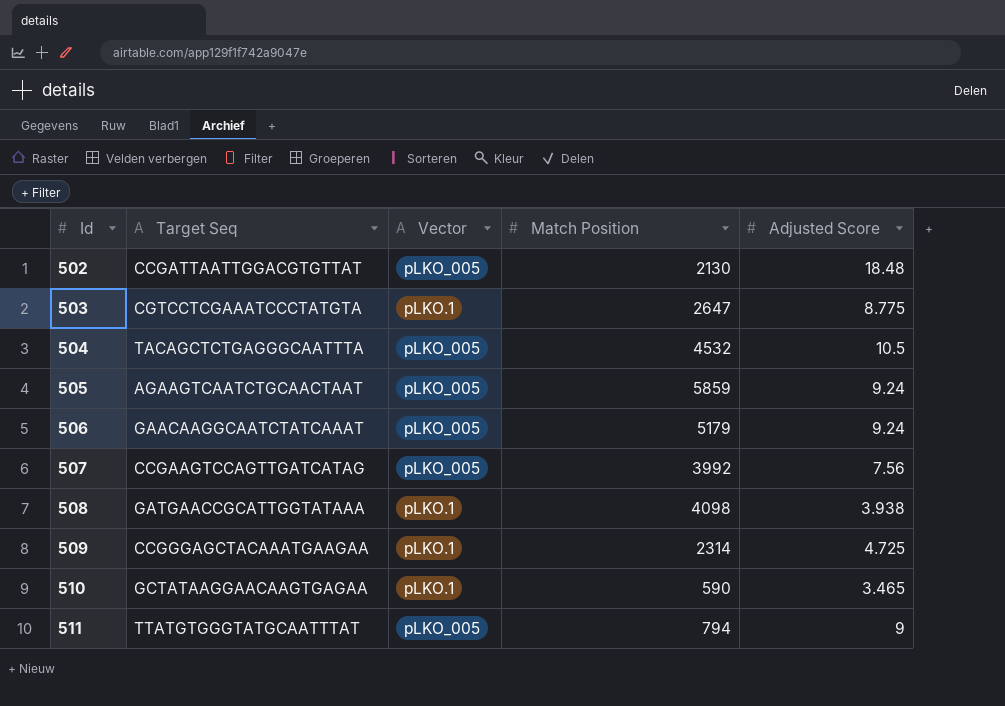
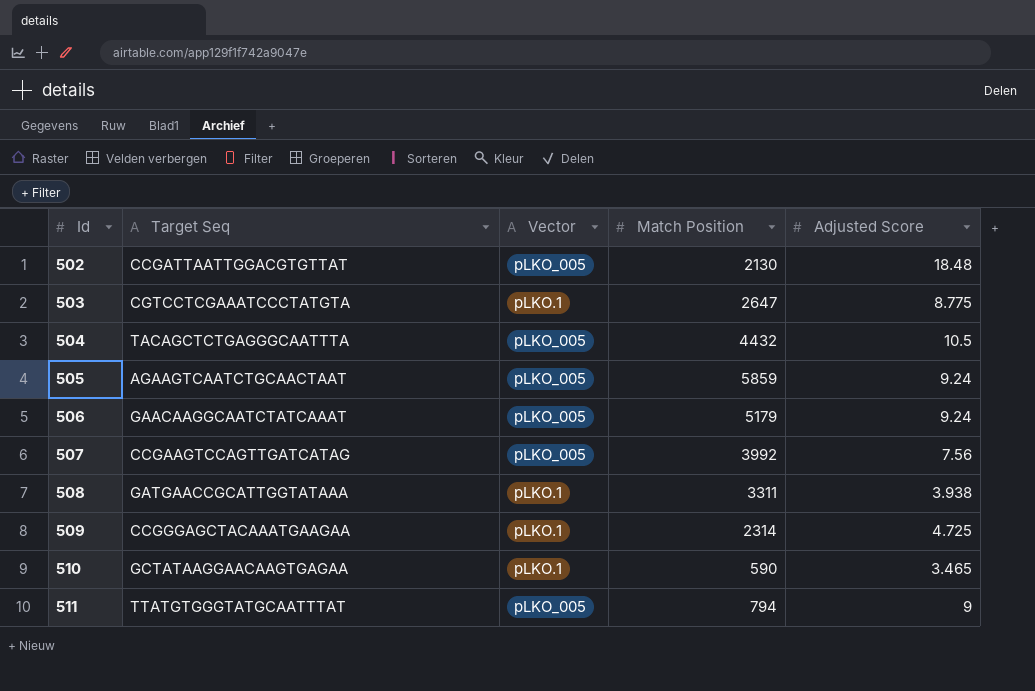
504 | Match Position: 4532 -> 4432
508 | Match Position: 4098 -> 3311

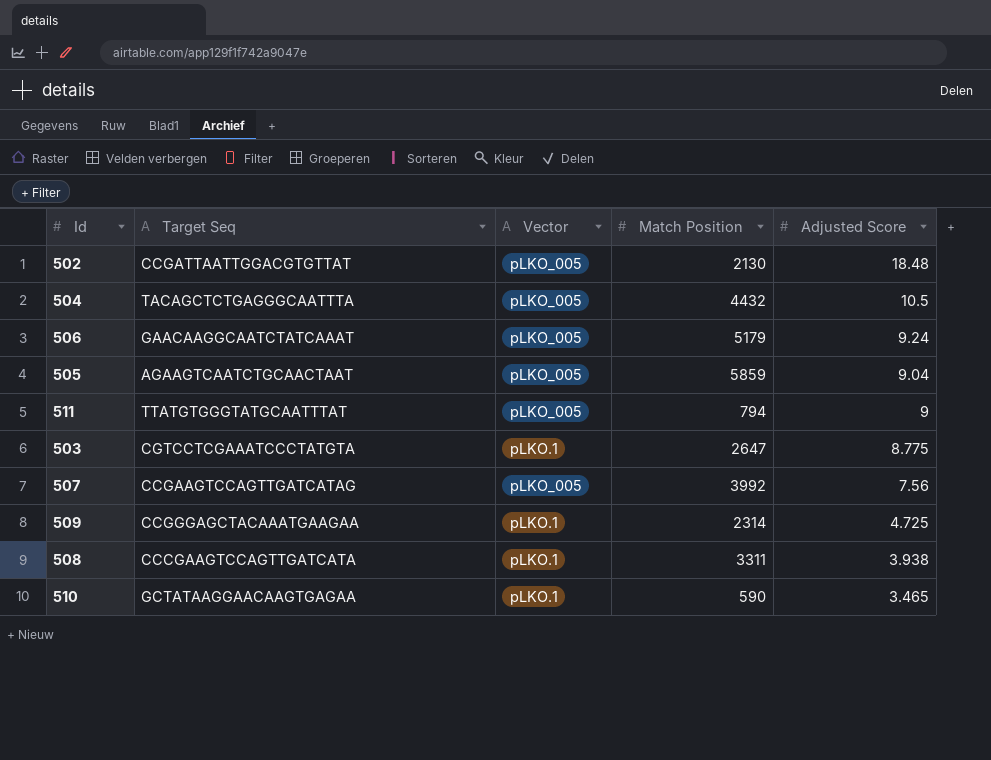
row order: Id ascending -> Adjusted Score descending
505 | Adjusted Score: 9.24 -> 9.04
508 | Target Seq: GATGAACCGCATTGGTATAAA -> CCCGAAGTCCAGTTGATCATA

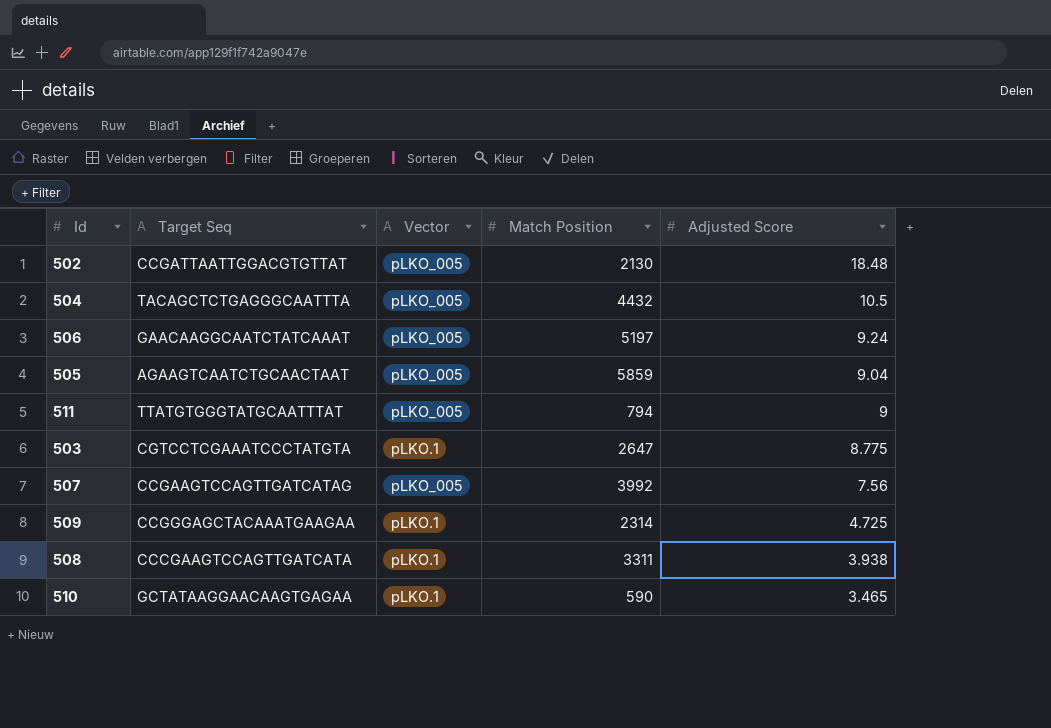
506 | Match Position: 5179 -> 5197

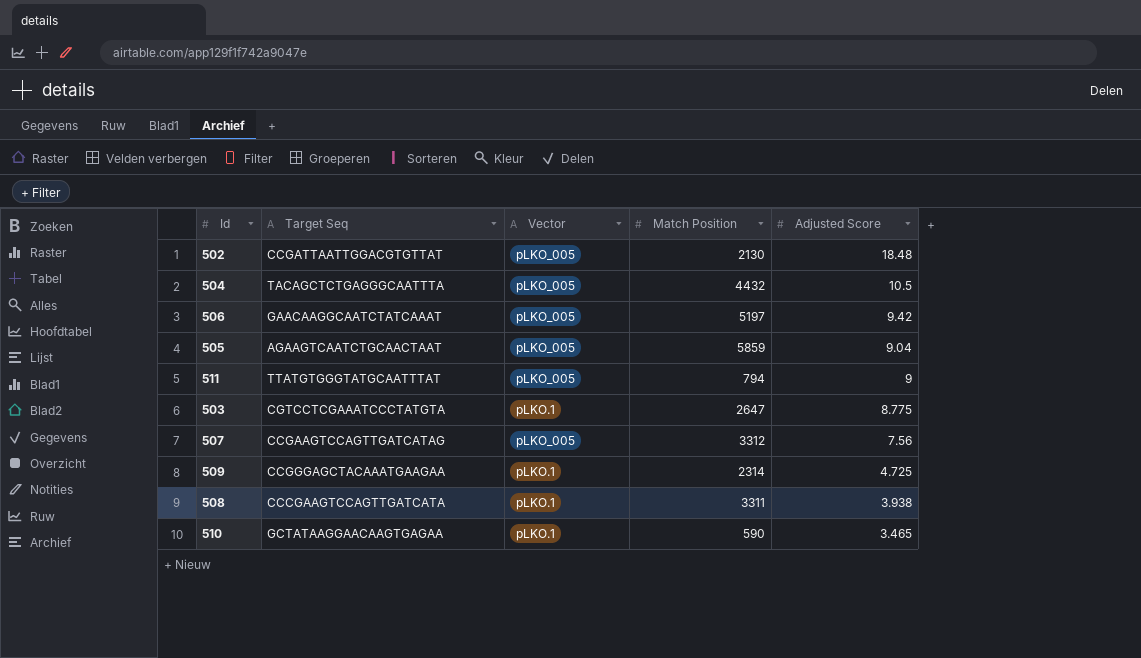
506 | Adjusted Score: 9.24 -> 9.42
507 | Match Position: 3992 -> 3312

